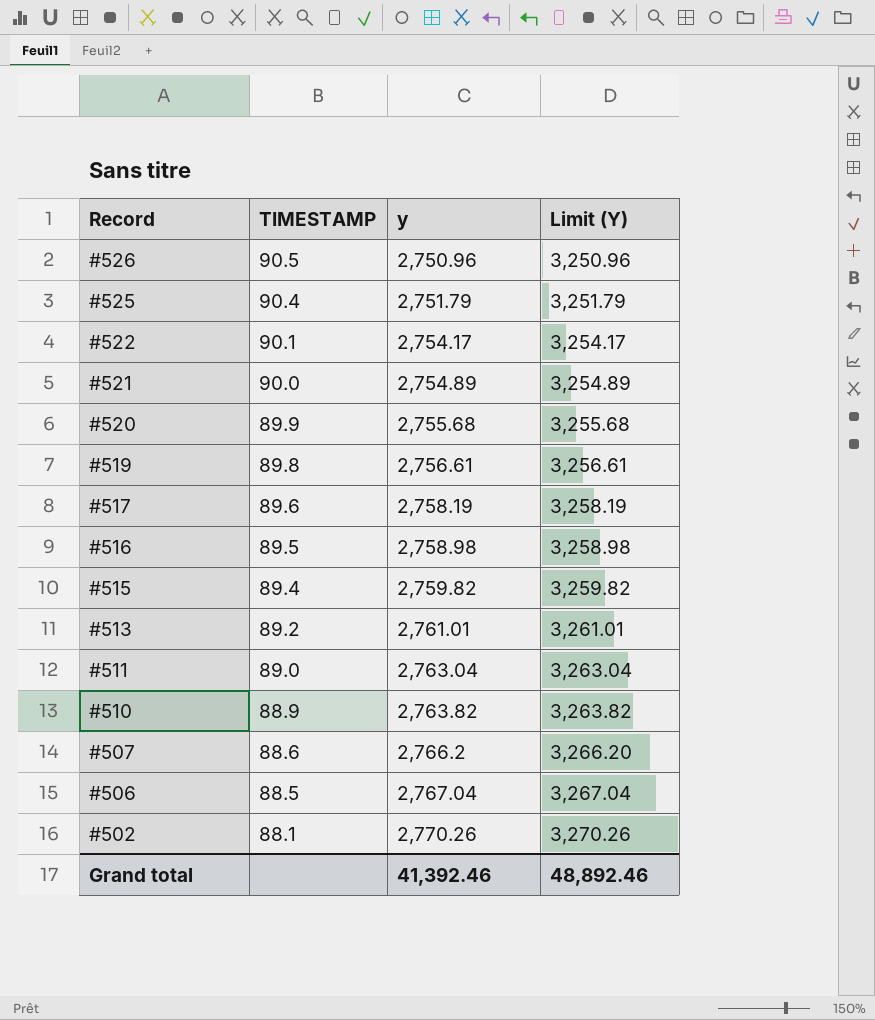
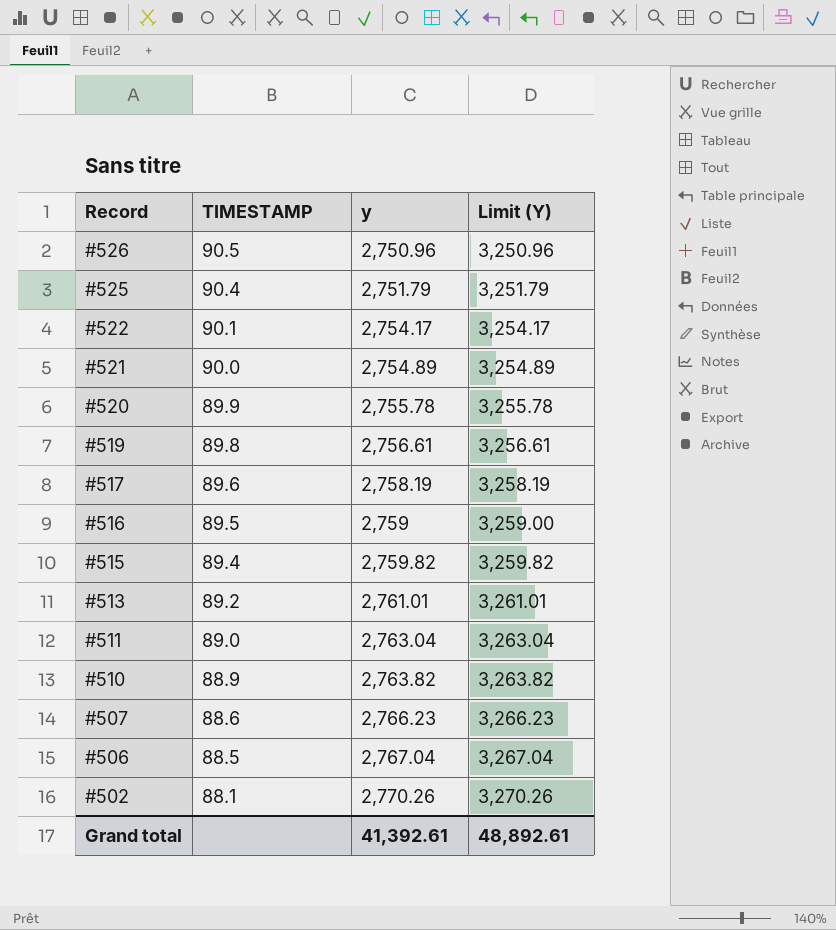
#520 | y: 2,755.68 -> 2,755.78
#520 | Limit (Y): 3,255.68 -> 3,255.78
#516 | y: 2,758.98 -> 2,759
#516 | Limit (Y): 3,258.98 -> 3,259.00
#507 | y: 2,766.2 -> 2,766.23
#507 | Limit (Y): 3,266.20 -> 3,266.23
Grand total | y: 41,392.46 -> 41,392.61
Grand total | Limit (Y): 48,892.46 -> 48,892.61

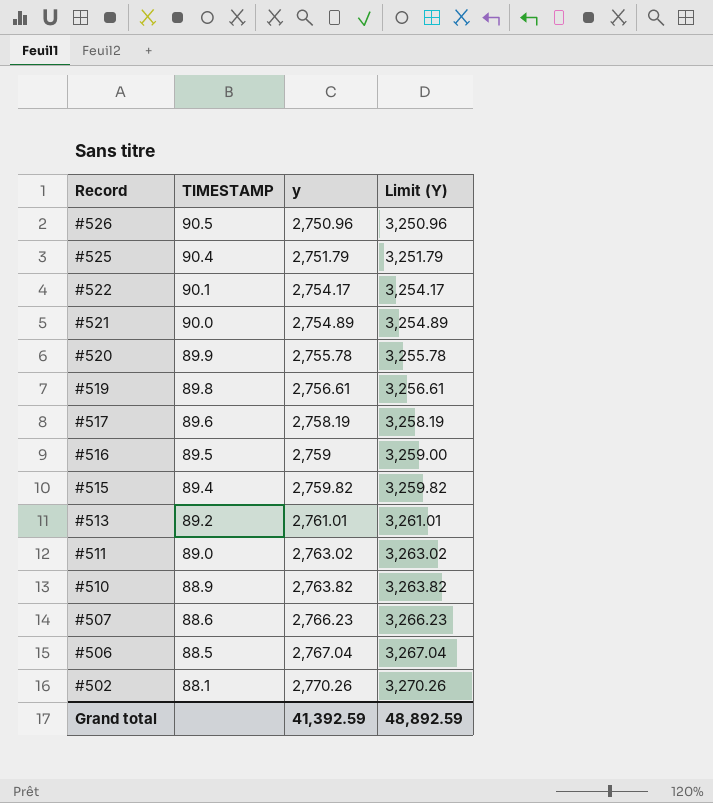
#511 | y: 2,763.04 -> 2,763.02
#511 | Limit (Y): 3,263.04 -> 3,263.02
Grand total | y: 41,392.61 -> 41,392.59
Grand total | Limit (Y): 48,892.61 -> 48,892.59

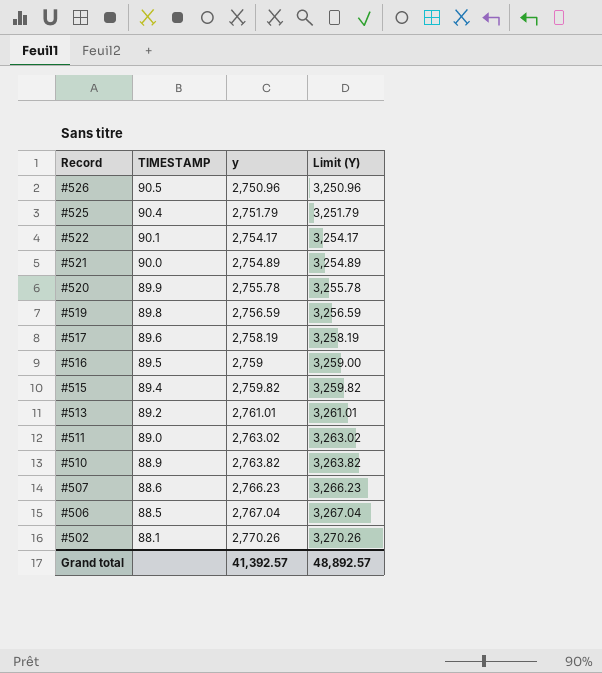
#519 | y: 2,756.61 -> 2,756.59
#519 | Limit (Y): 3,256.61 -> 3,256.59
Grand total | y: 41,392.59 -> 41,392.57
Grand total | Limit (Y): 48,892.59 -> 48,892.57

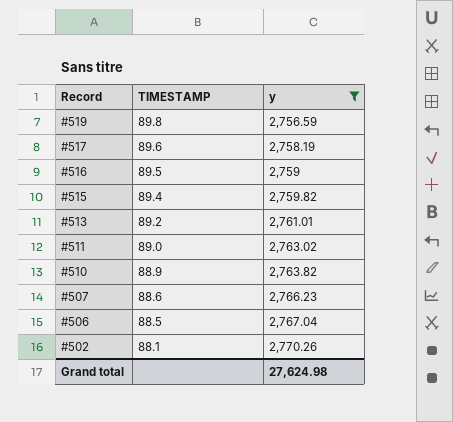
filter: none -> y >= 2,756.59
column Limit (Y) | formula: [y] + 500 -> none
Grand total | y: 41,392.57 -> 27,624.98

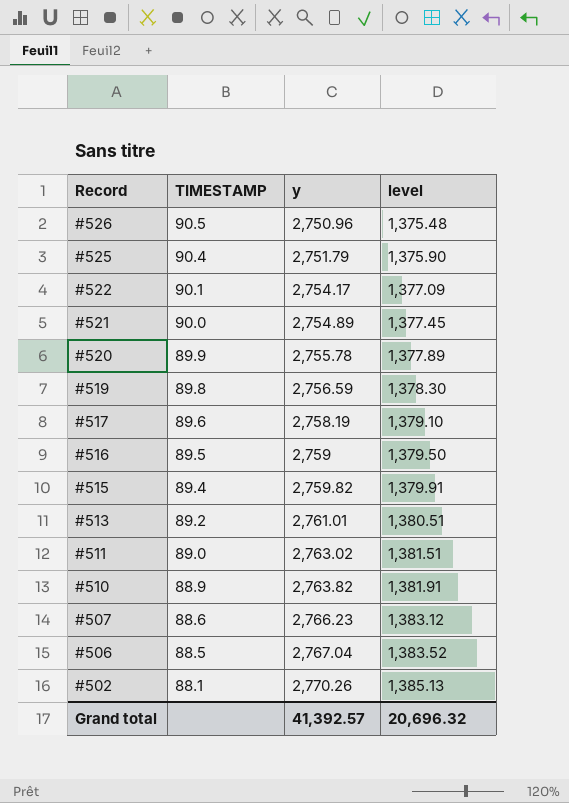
filter: y >= 2,756.59 -> none
column level | formula: none -> [y] * 0.5
Grand total | y: 27,624.98 -> 41,392.57

